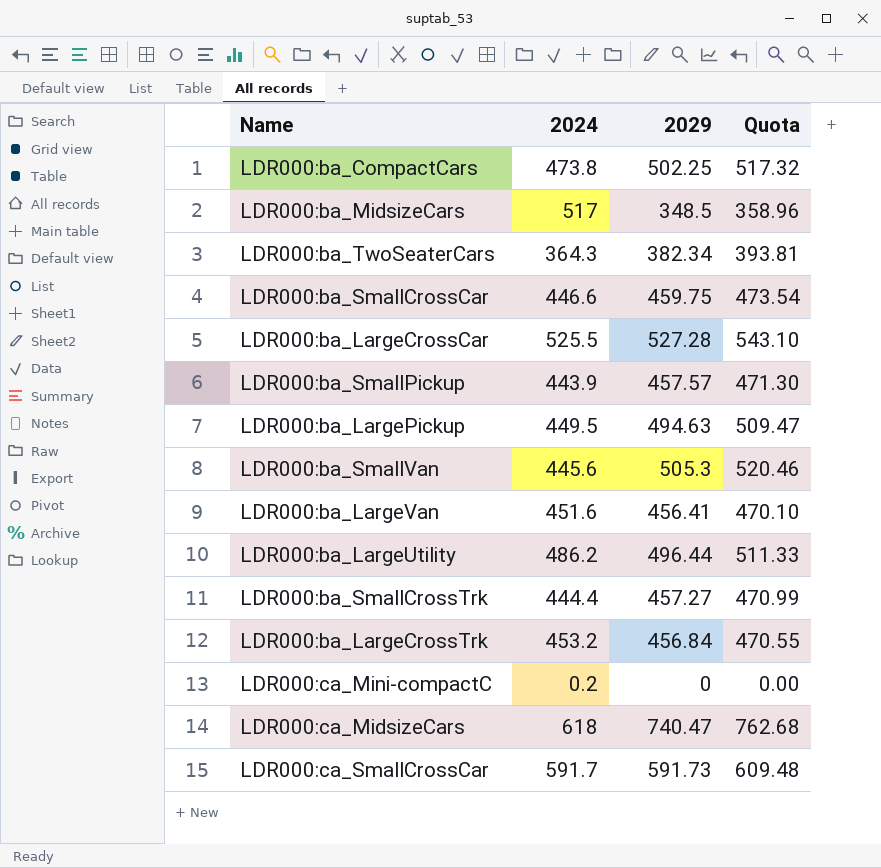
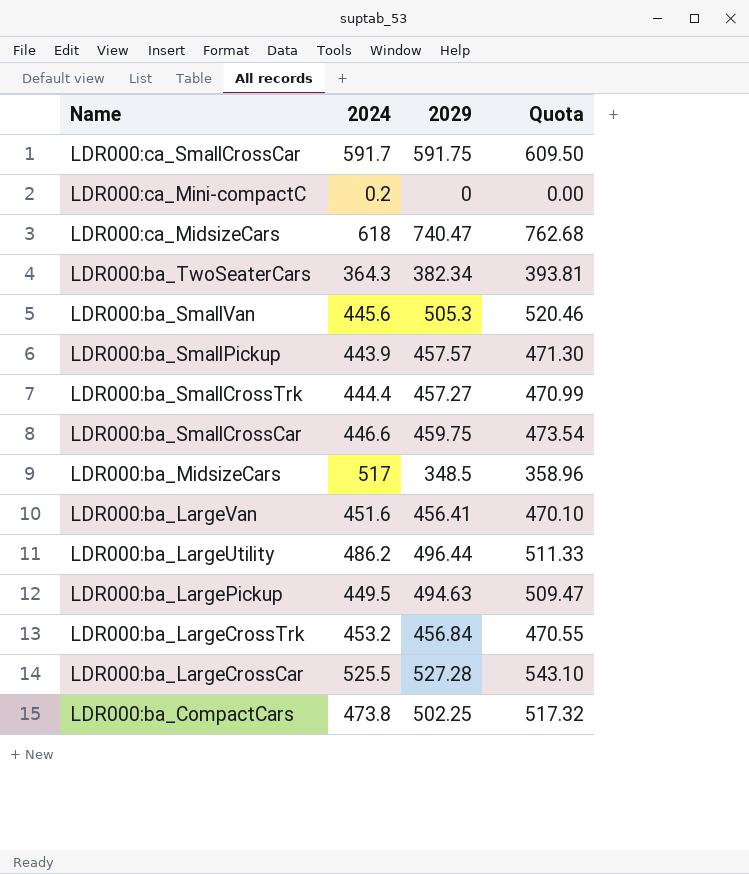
row order: none -> Name descending
LDR000:ca_SmallCrossCar | 2029: 591.73 -> 591.75
LDR000:ca_SmallCrossCar | Quota: 609.48 -> 609.50

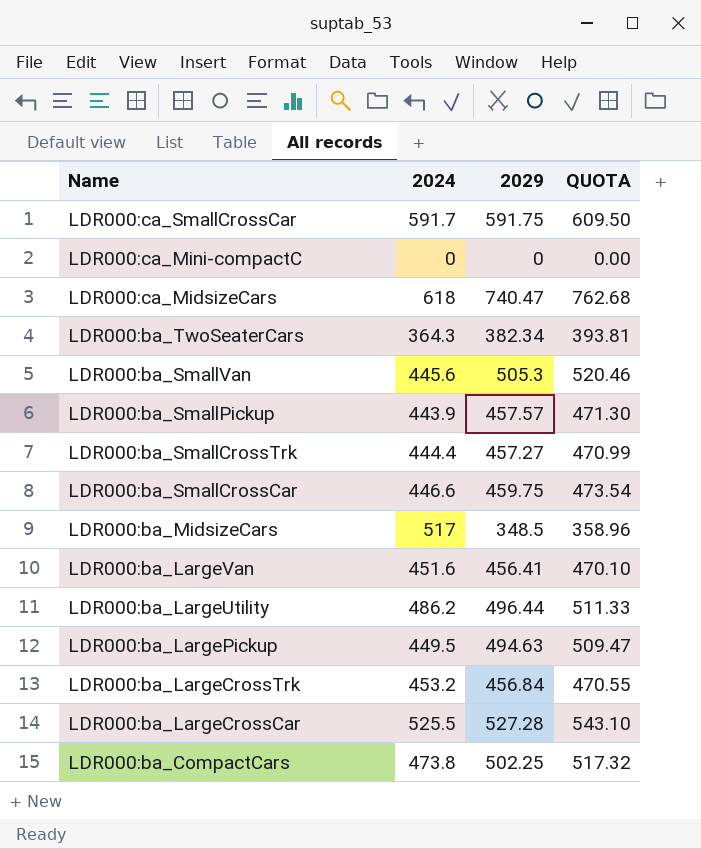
column name: Quota -> QUOTA
LDR000:ca_Mini-compactC | 2024: 0.2 -> 0

